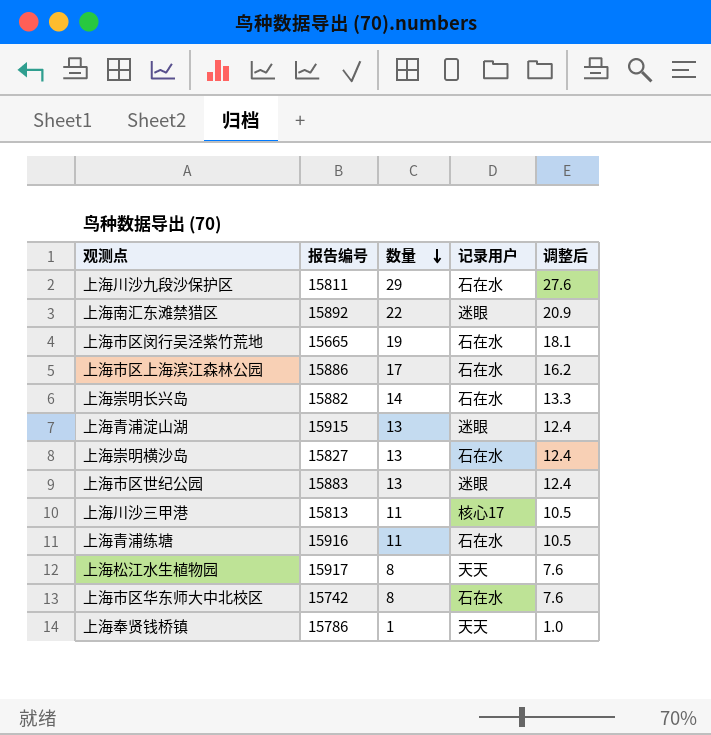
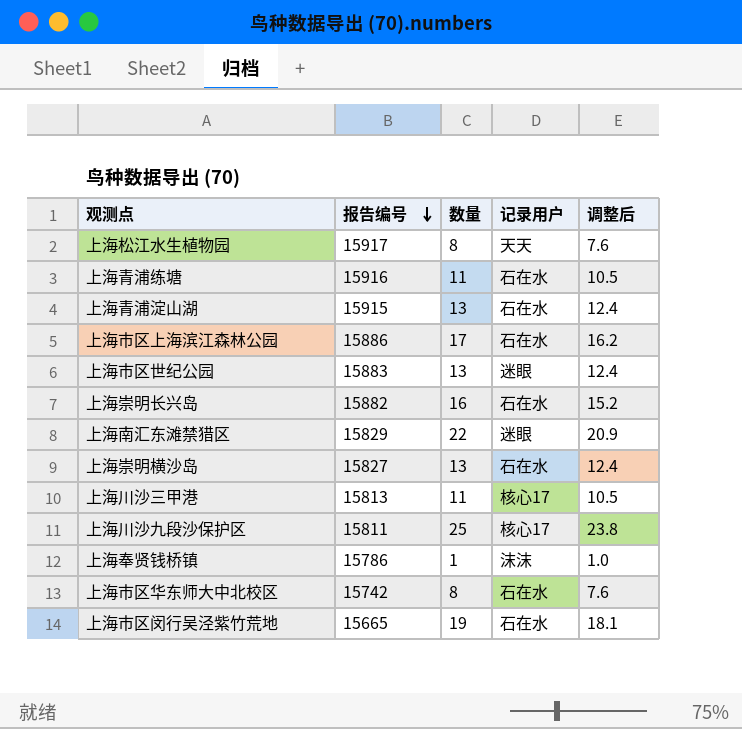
row order: 数量 descending -> 报告编号 descending
上海青浦淀山湖 | 记录用户: 迷眼 -> 石在水
上海崇明长兴岛 | 数量: 14 -> 16
上海崇明长兴岛 | 调整后: 13.3 -> 15.2
上海南汇东滩禁猎区 | 报告编号: 15892 -> 15829
上海川沙九段沙保护区 | 数量: 29 -> 25
上海川沙九段沙保护区 | 记录用户: 石在水 -> 核心17
上海川沙九段沙保护区 | 调整后: 27.6 -> 23.8
上海奉贤钱桥镇 | 记录用户: 天天 -> 沫沫

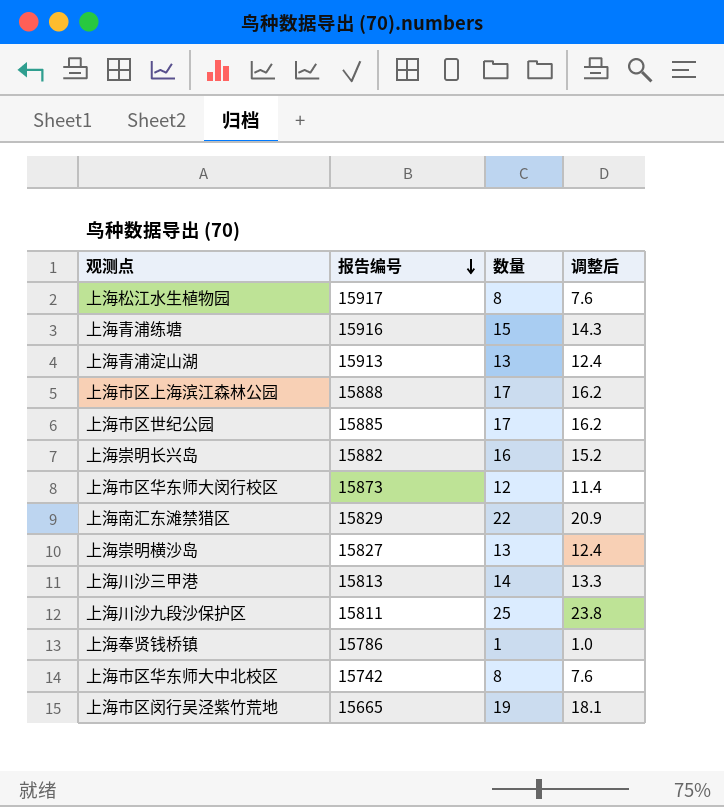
column 记录用户 | position: 4 -> none
上海青浦练塘 | 数量: 11 -> 15
上海青浦练塘 | 调整后: 10.5 -> 14.3
上海青浦淀山湖 | 报告编号: 15915 -> 15913
上海市区上海滨江森林公园 | 报告编号: 15886 -> 15888
上海市区世纪公园 | 报告编号: 15883 -> 15885
上海市区世纪公园 | 数量: 13 -> 17
上海市区世纪公园 | 调整后: 12.4 -> 16.2
row 上海市区华东师大闵行校区: none -> 15873 | 12 | 11.4
上海川沙三甲港 | 数量: 11 -> 14
上海川沙三甲港 | 调整后: 10.5 -> 13.3

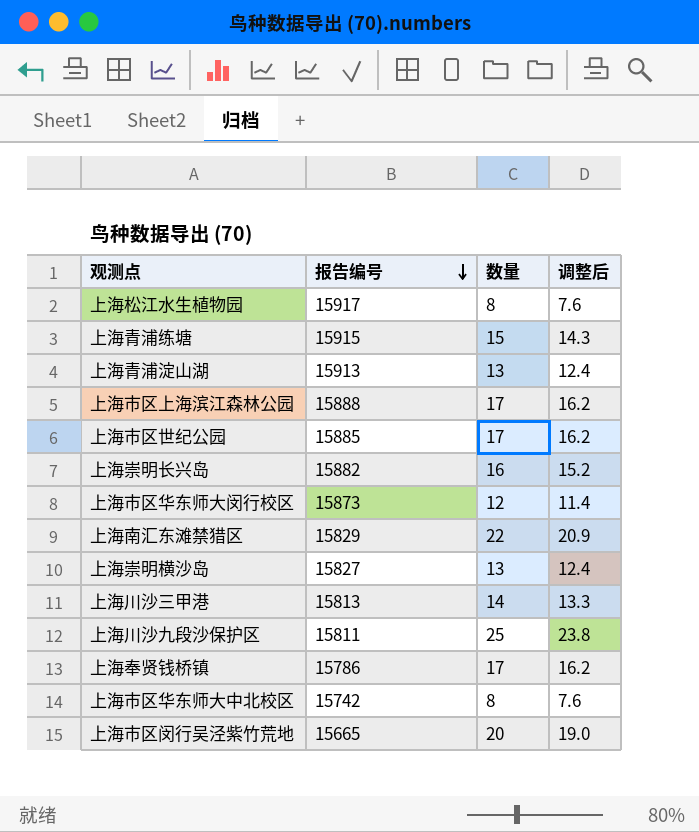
上海青浦练塘 | 报告编号: 15916 -> 15915
上海奉贤钱桥镇 | 数量: 1 -> 17
上海奉贤钱桥镇 | 调整后: 1.0 -> 16.2
上海市区闵行吴泾紫竹荒地 | 数量: 19 -> 20
上海市区闵行吴泾紫竹荒地 | 调整后: 18.1 -> 19.0

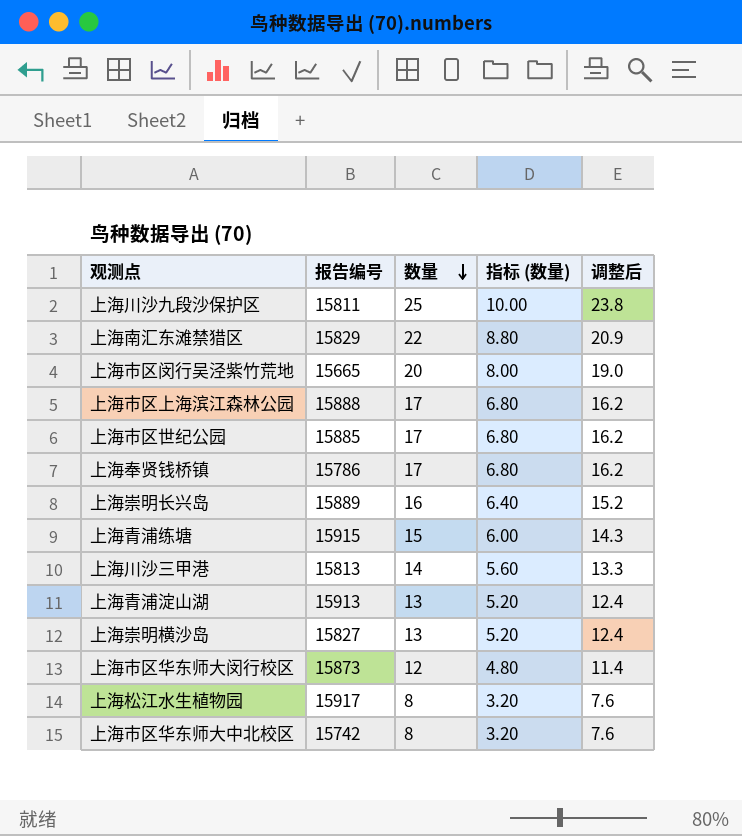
row order: 报告编号 descending -> 数量 descending
column 指标 (数量) | formula: none -> [数量] * 0.4
上海崇明长兴岛 | 报告编号: 15882 -> 15889

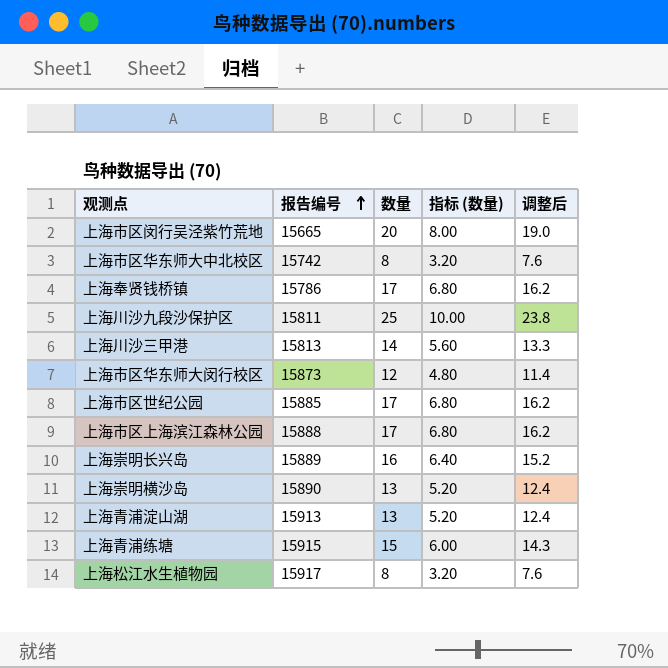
row order: 数量 descending -> 报告编号 ascending
row 上海南汇东滩禁猎区: 15829 | 22 | 8.80 | 20.9 -> none
上海崇明横沙岛 | 报告编号: 15827 -> 15890

